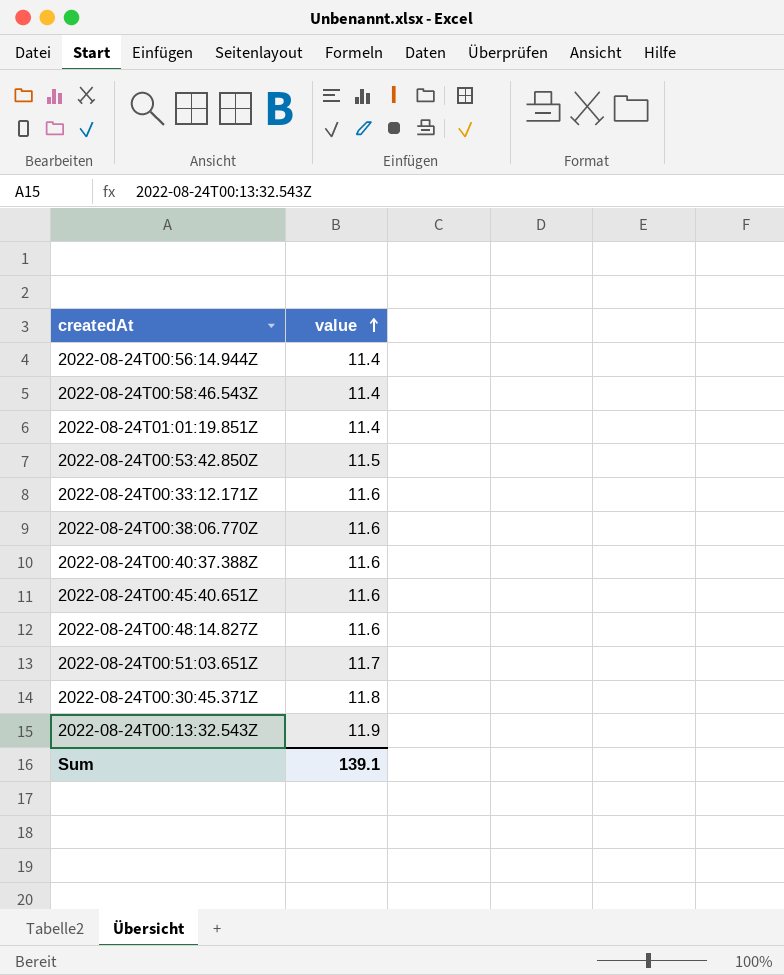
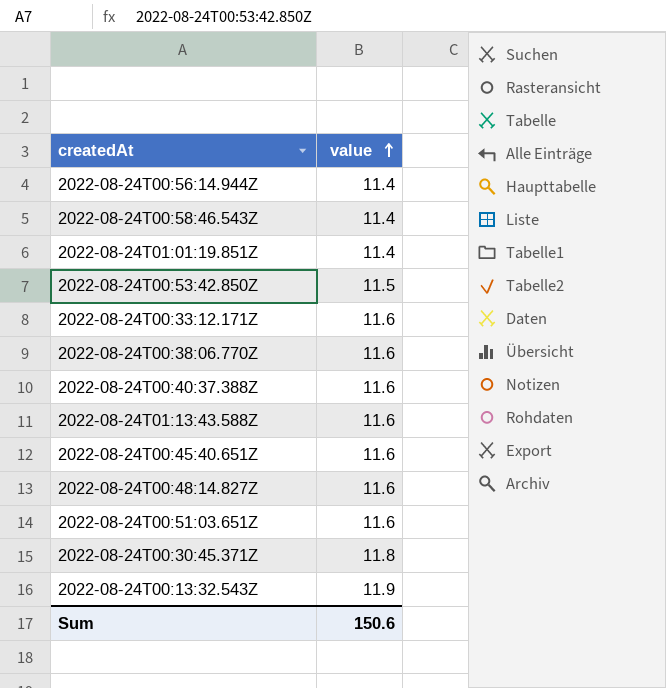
row 2022-08-24T01:13:43.588Z: none -> 11.6
2022-08-24T00:51:03.651Z | value: 11.7 -> 11.6
Sum | value: 139.1 -> 150.6

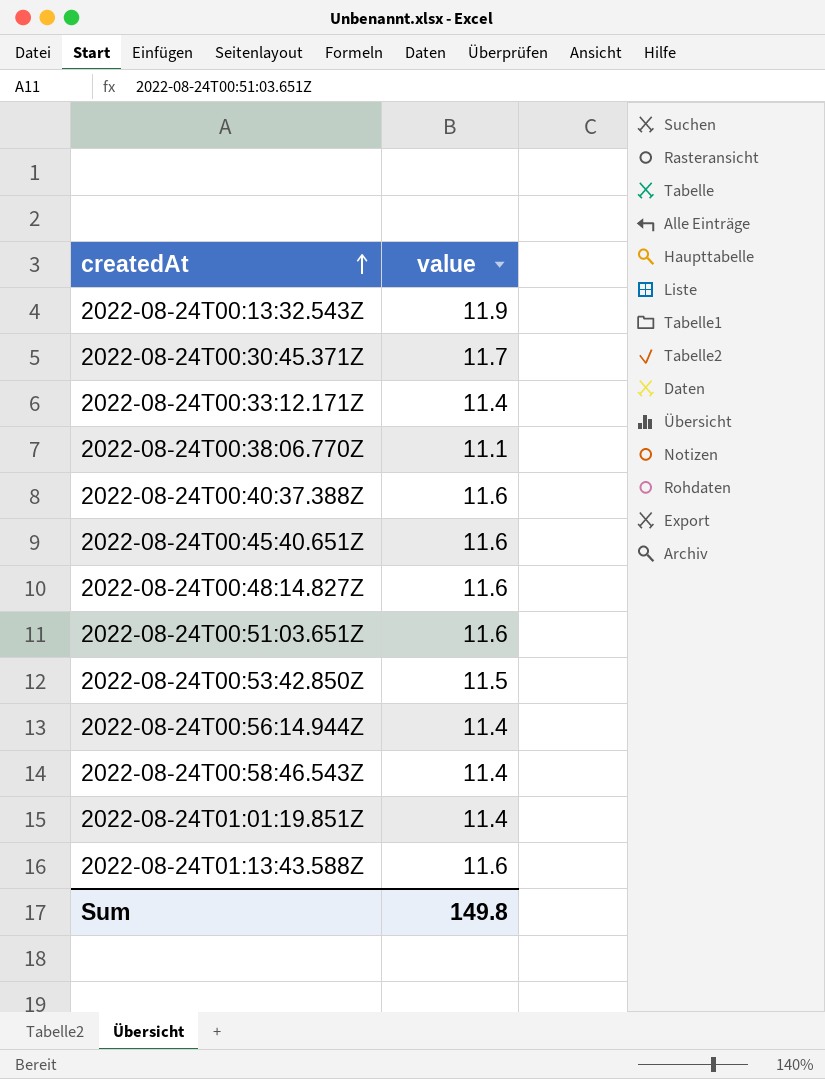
row order: value ascending -> createdAt ascending
2022-08-24T00:30:45.371Z | value: 11.8 -> 11.7
2022-08-24T00:33:12.171Z | value: 11.6 -> 11.4
2022-08-24T00:38:06.770Z | value: 11.6 -> 11.1
Sum | value: 150.6 -> 149.8

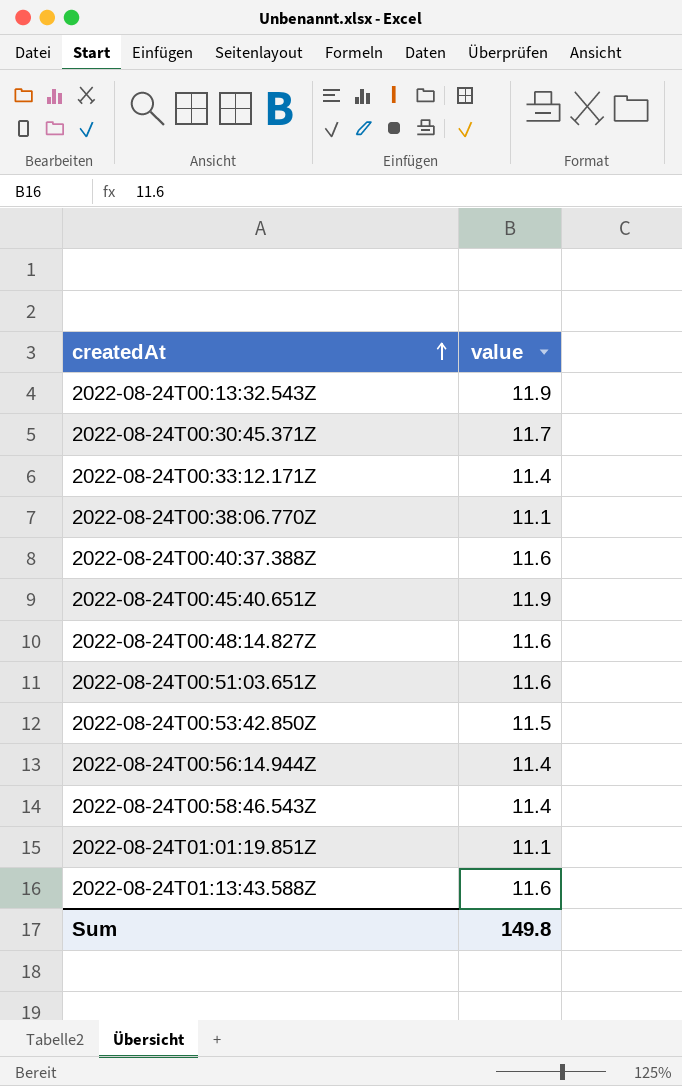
2022-08-24T00:45:40.651Z | value: 11.6 -> 11.9
2022-08-24T01:01:19.851Z | value: 11.4 -> 11.1

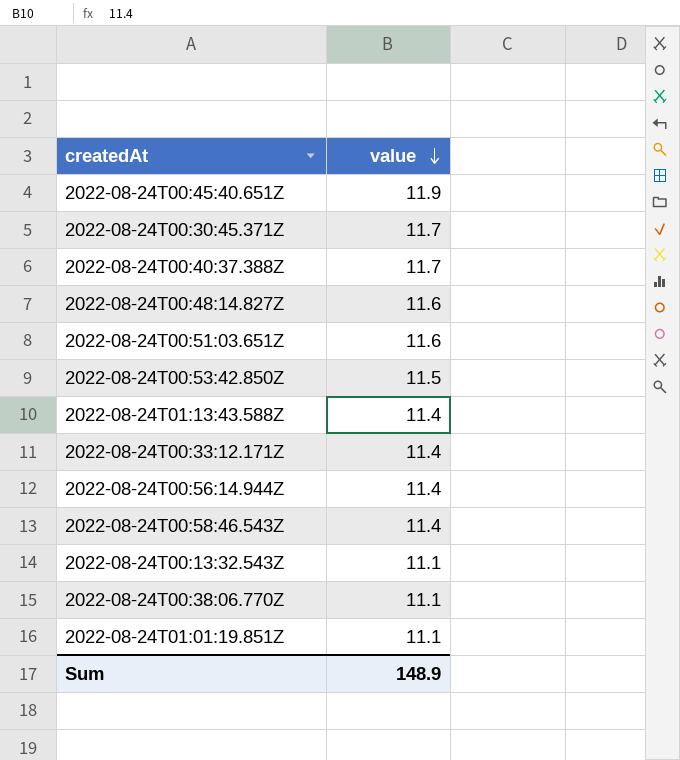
row order: createdAt ascending -> value descending
2022-08-24T00:40:37.388Z | value: 11.6 -> 11.7
2022-08-24T01:13:43.588Z | value: 11.6 -> 11.4
2022-08-24T00:13:32.543Z | value: 11.9 -> 11.1
Sum | value: 149.8 -> 148.9

